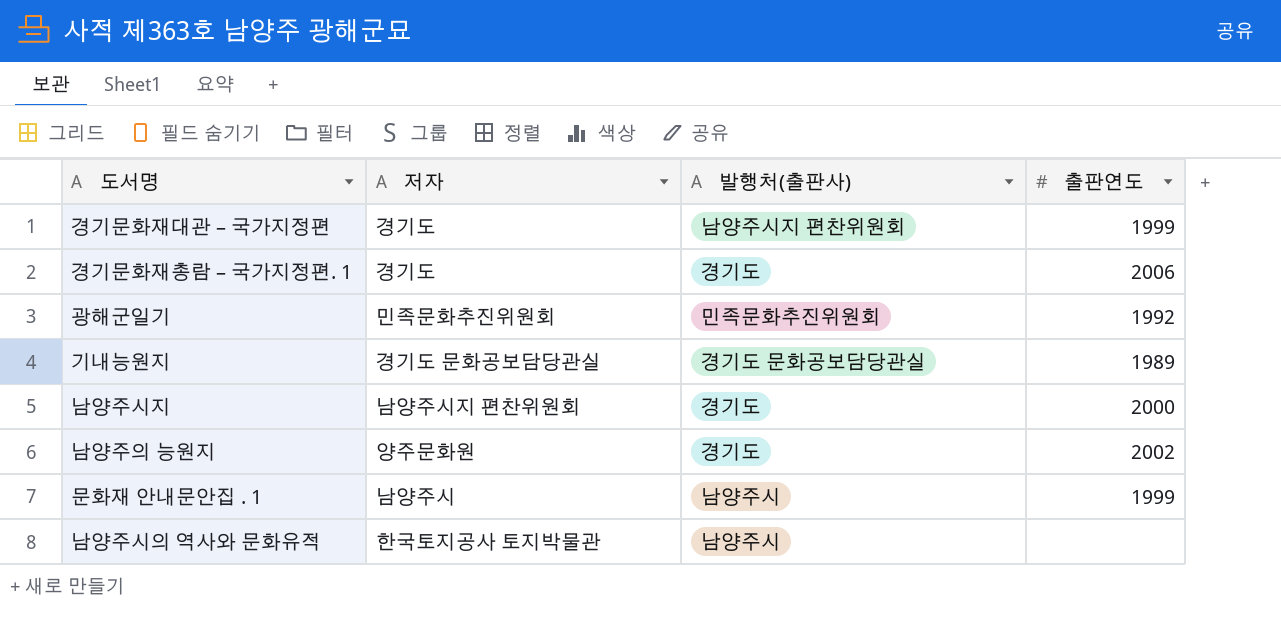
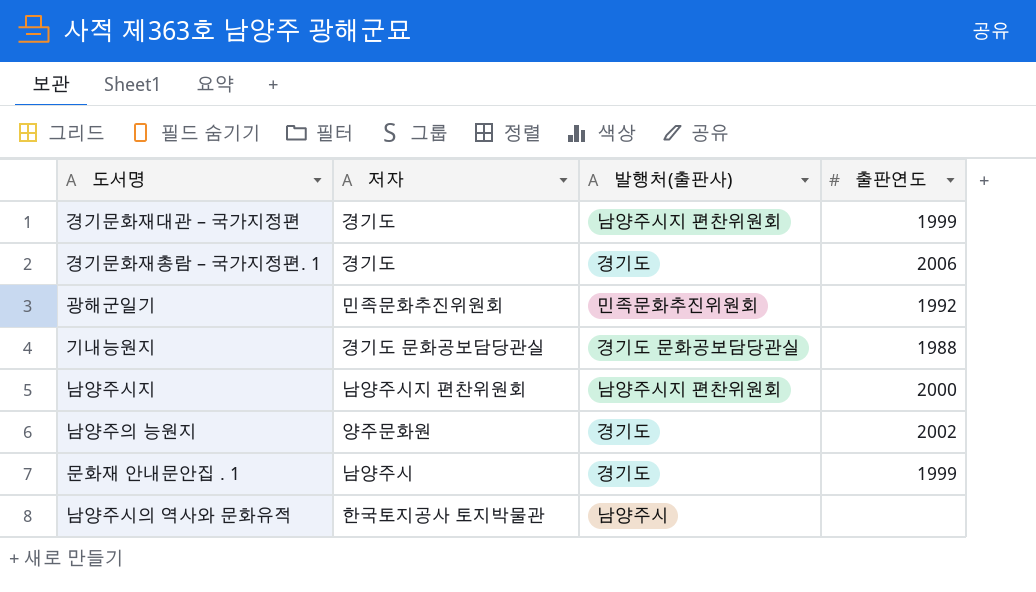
기내능원지 | 출판연도: 1989 -> 1988
남양주시지 | 발행처(출판사): 경기도 -> 남양주시지 편찬위원회
문화재 안내문안집 . 1 | 발행처(출판사): 남양주시 -> 경기도

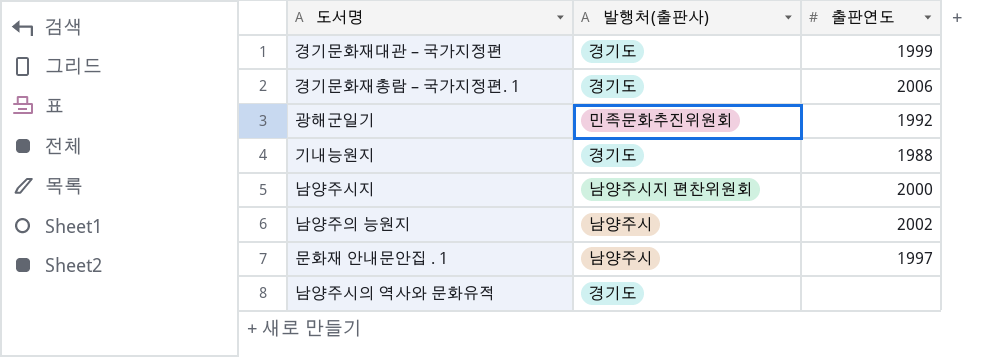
column 저자 | position: 2 -> none
경기문화재대관 – 국가지정편 | 발행처(출판사): 남양주시지 편찬위원회 -> 경기도
기내능원지 | 발행처(출판사): 경기도 문화공보담당관실 -> 경기도
남양주의 능원지 | 발행처(출판사): 경기도 -> 남양주시
문화재 안내문안집 . 1 | 발행처(출판사): 경기도 -> 남양주시
문화재 안내문안집 . 1 | 출판연도: 1999 -> 1997
남양주시의 역사와 문화유적 | 발행처(출판사): 남양주시 -> 경기도

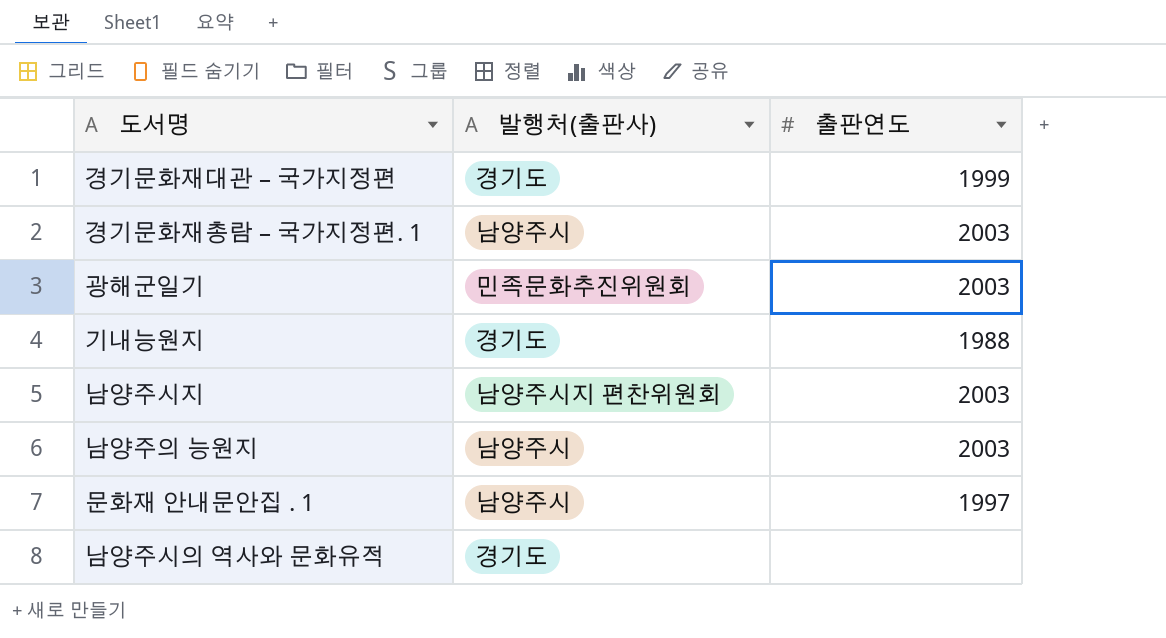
경기문화재총람 – 국가지정편. 1 | 발행처(출판사): 경기도 -> 남양주시
경기문화재총람 – 국가지정편. 1 | 출판연도: 2006 -> 2003
광해군일기 | 출판연도: 1992 -> 2003
남양주시지 | 출판연도: 2000 -> 2003
남양주의 능원지 | 출판연도: 2002 -> 2003

